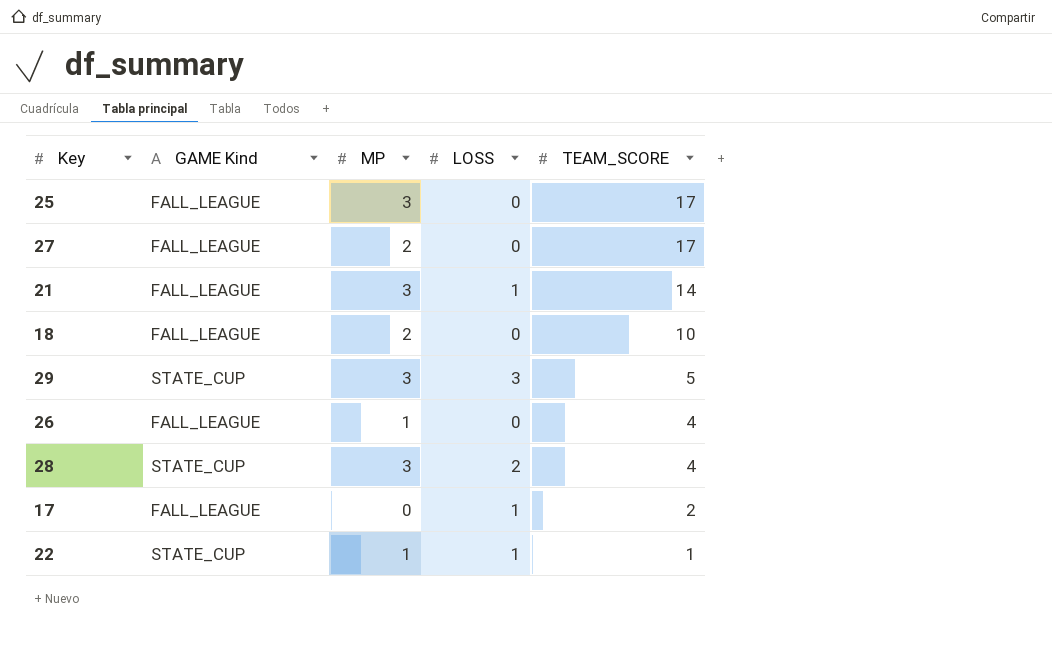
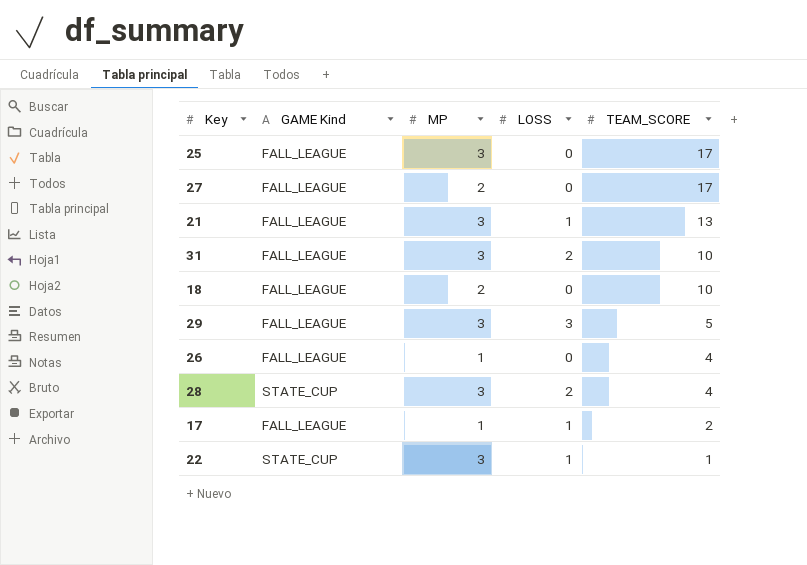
21 | TEAM_SCORE: 14 -> 13
row 31: none -> FALL_LEAGUE | 3 | 2 | 10
29 | GAME Kind: STATE_CUP -> FALL_LEAGUE
17 | MP: 0 -> 1
22 | MP: 1 -> 3

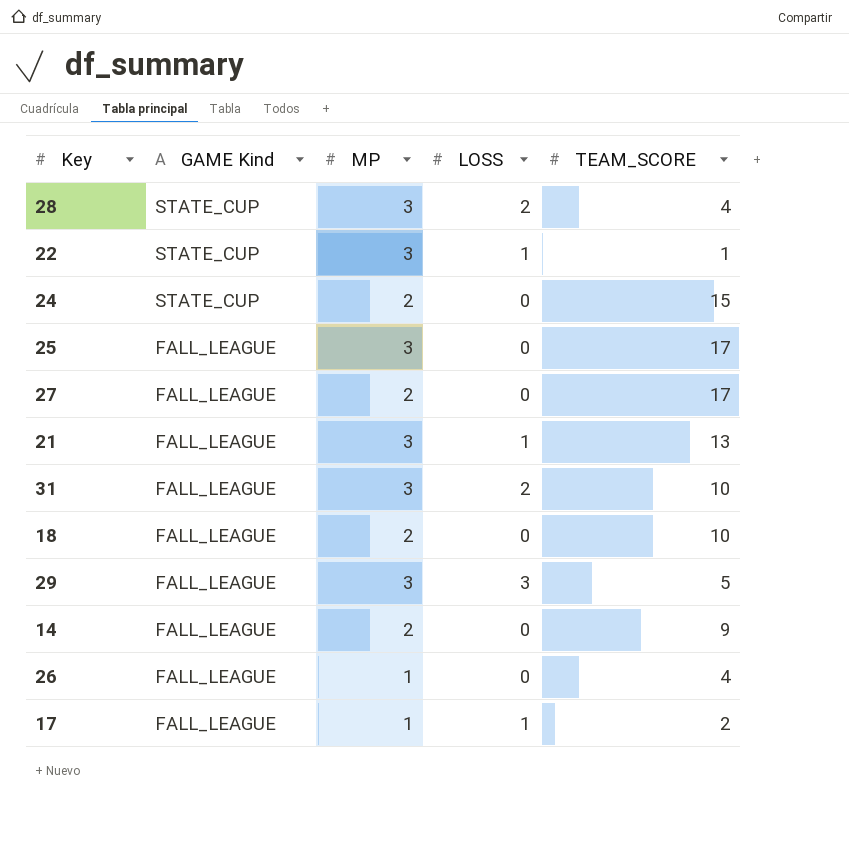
row order: TEAM_SCORE descending -> GAME Kind descending
row 24: none -> STATE_CUP | 2 | 0 | 15
row 14: none -> FALL_LEAGUE | 2 | 0 | 9

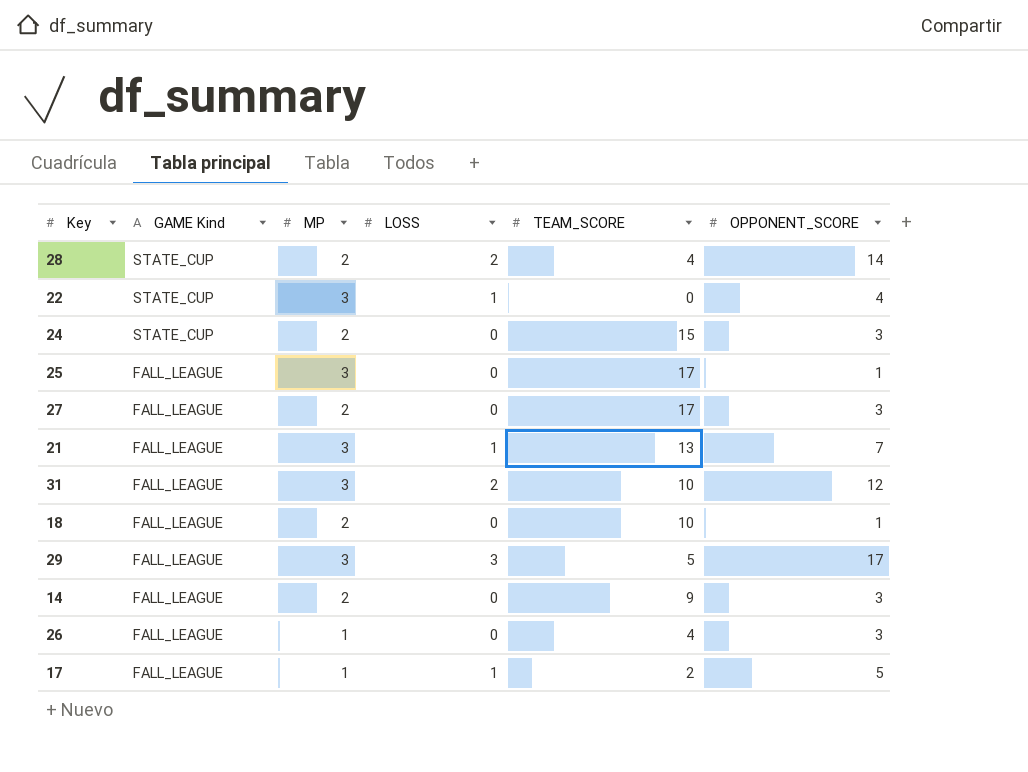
column OPPONENT_SCORE | position: none -> 6
28 | MP: 3 -> 2
22 | TEAM_SCORE: 1 -> 0

